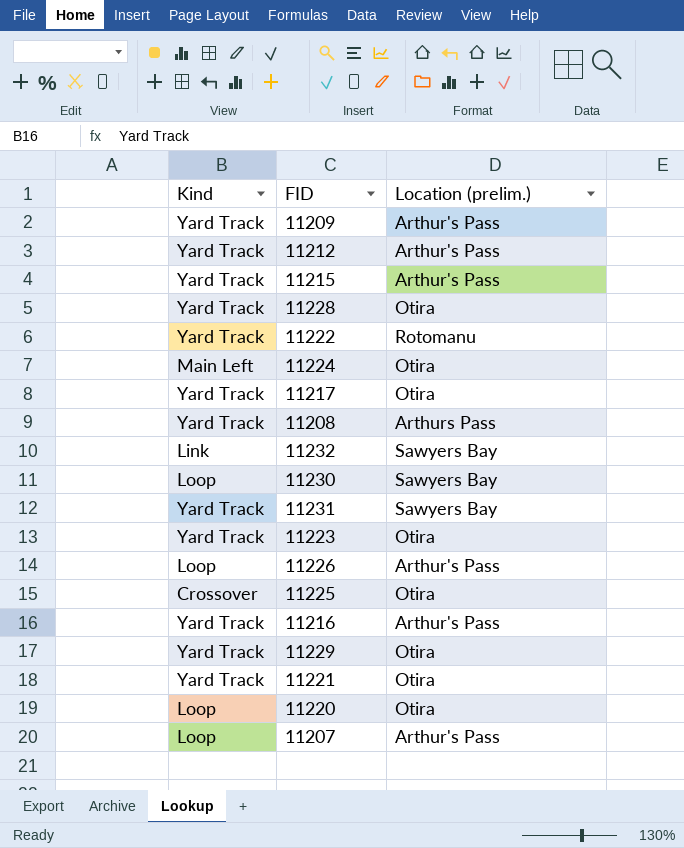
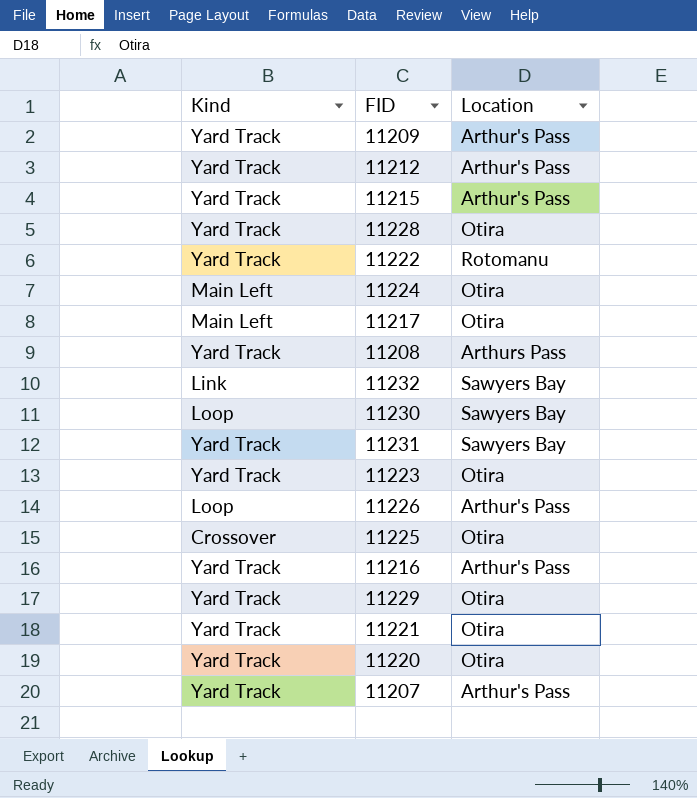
column name: Location (prelim.) -> Location
11217 | Kind: Yard Track -> Main Left
11220 | Kind: Loop -> Yard Track
11207 | Kind: Loop -> Yard Track

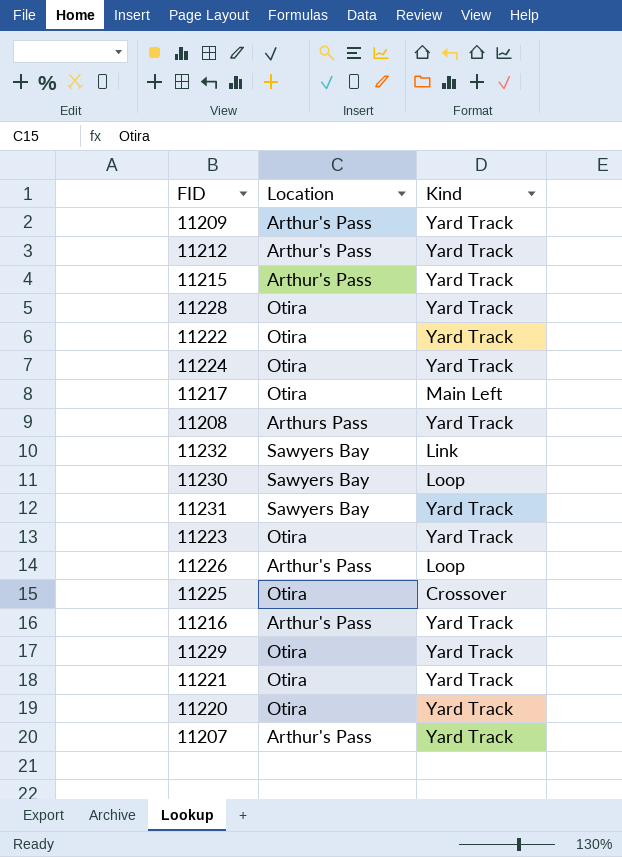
column Kind | position: 1 -> 3
11222 | Location: Rotomanu -> Otira
11224 | Kind: Main Left -> Yard Track

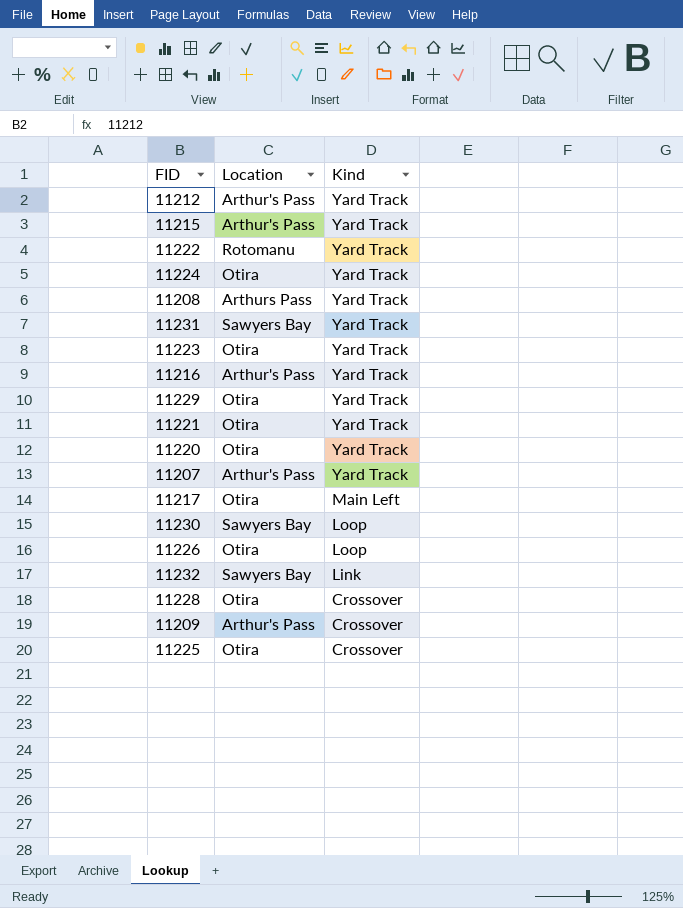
row order: none -> Kind descending
11222 | Location: Otira -> Rotomanu
11226 | Location: Arthur's Pass -> Otira
11228 | Kind: Yard Track -> Crossover
11209 | Kind: Yard Track -> Crossover

